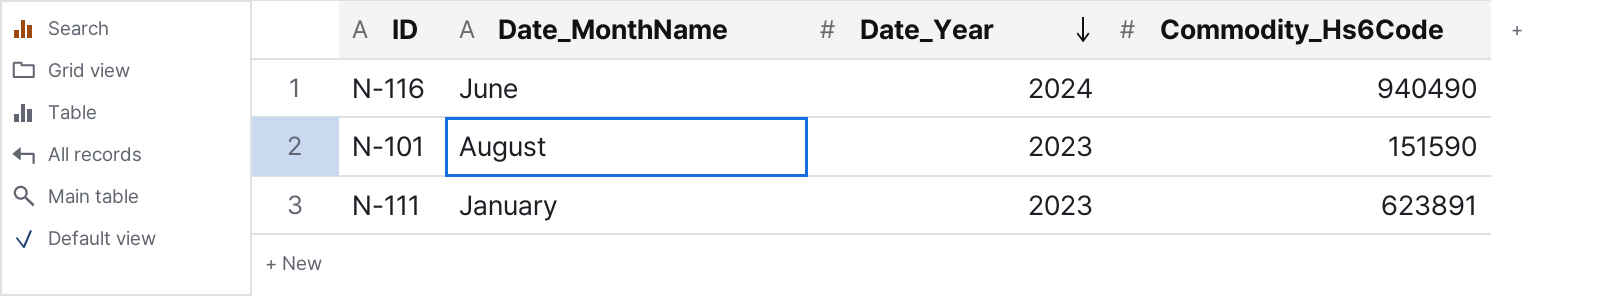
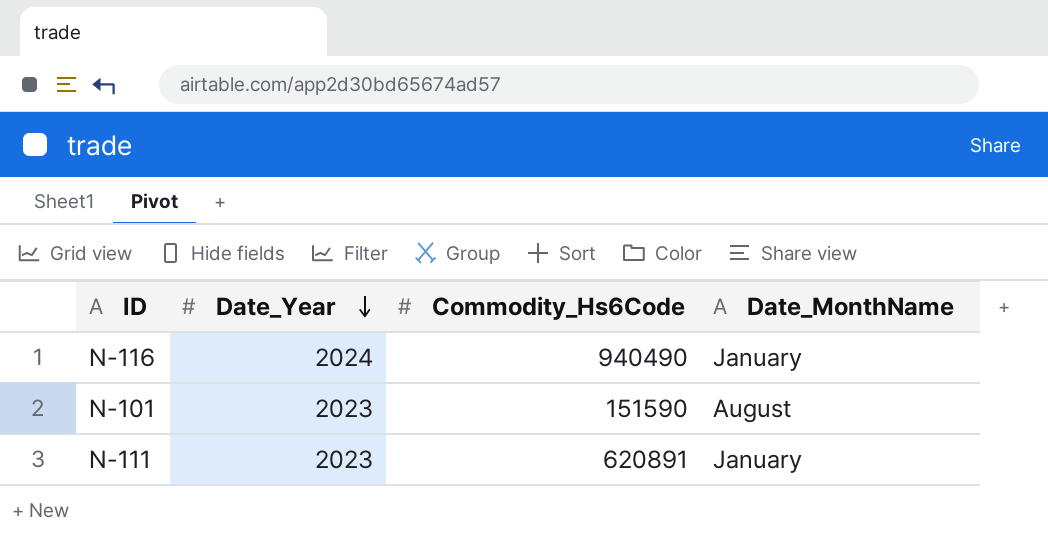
column Date_MonthName | position: 2 -> 4
N-116 | Date_MonthName: June -> January
N-111 | Commodity_Hs6Code: 623891 -> 620891

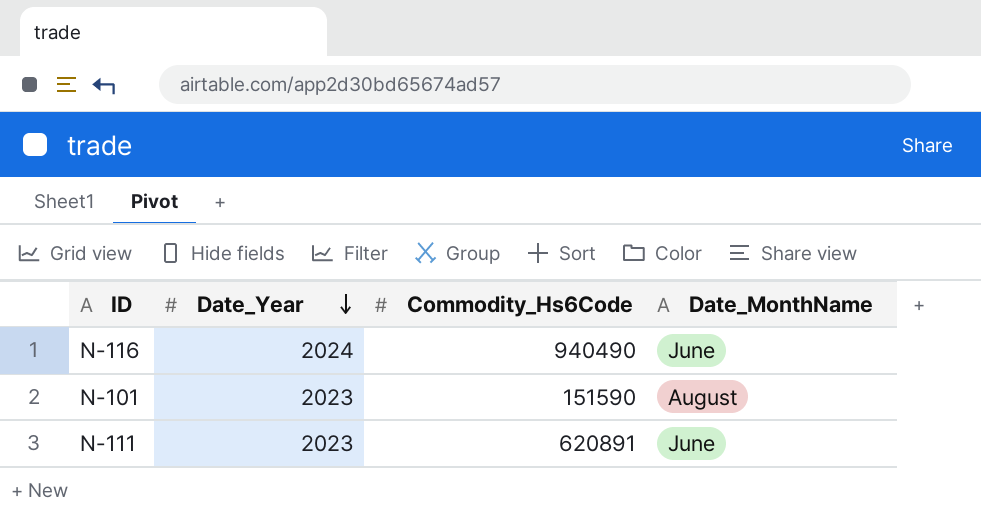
N-116 | Date_MonthName: January -> June
N-111 | Date_MonthName: January -> June

